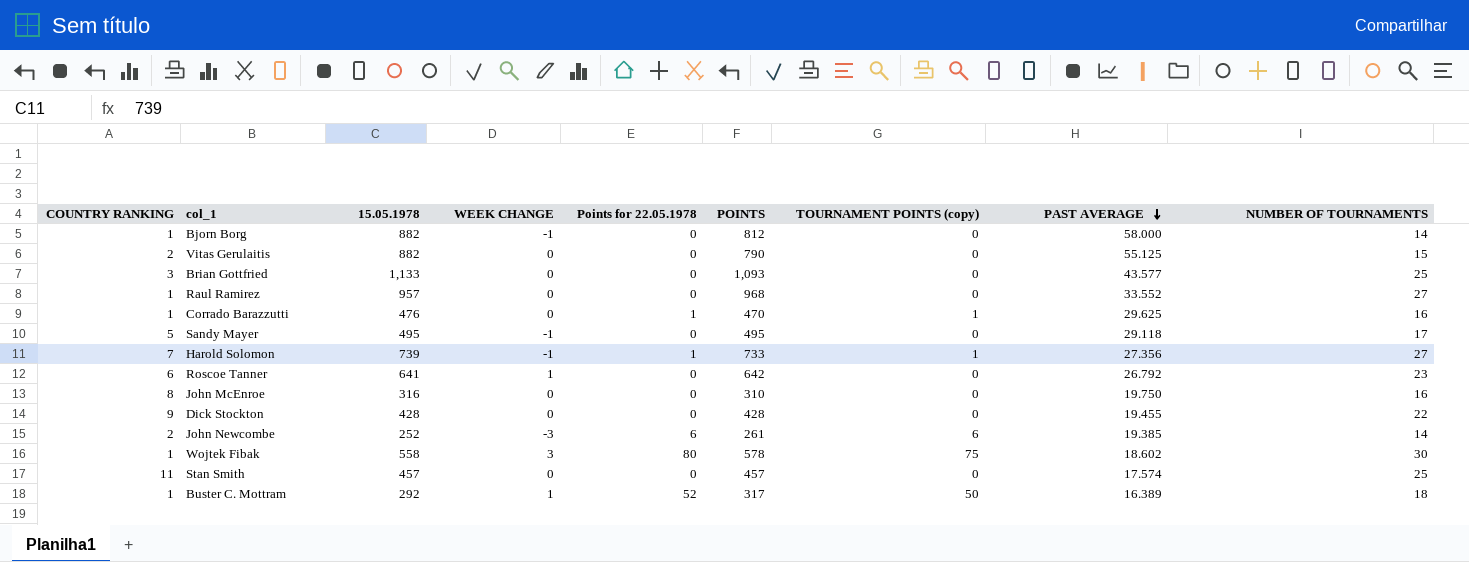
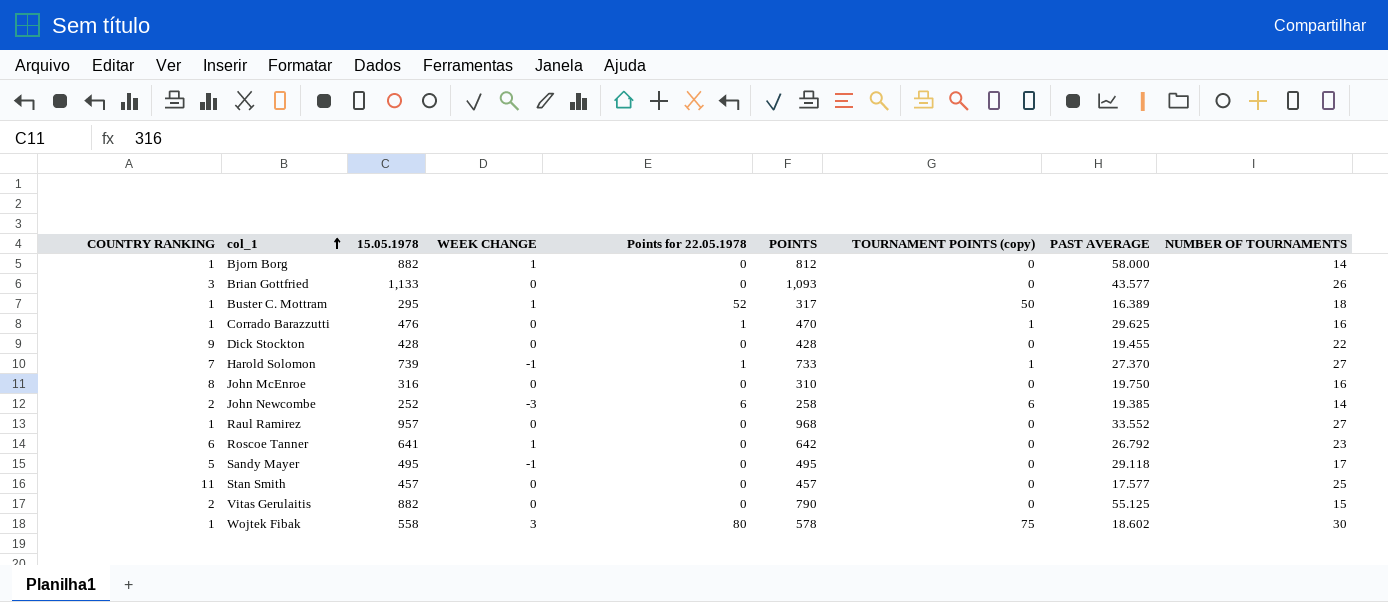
row order: PAST AVERAGE descending -> col_1 ascending
Bjorn Borg | WEEK CHANGE: -1 -> 1
Brian Gottfried | NUMBER OF TOURNAMENTS: 25 -> 26
Buster C. Mottram | 15.05.1978: 292 -> 295
Harold Solomon | PAST AVERAGE: 27.356 -> 27.370
John Newcombe | POINTS: 261 -> 258
Stan Smith | PAST AVERAGE: 17.574 -> 17.577

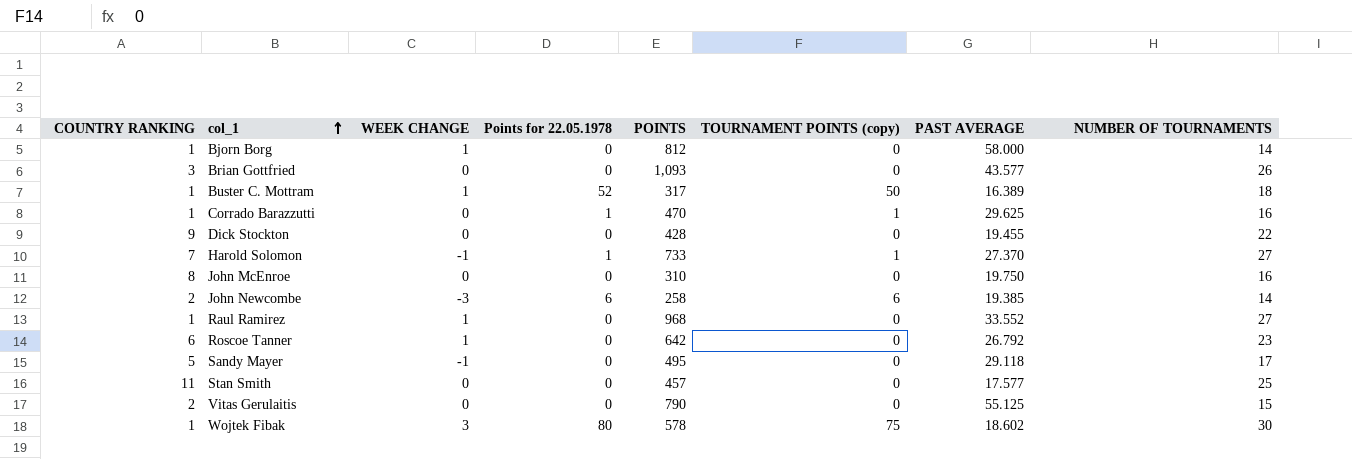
column 15.05.1978 | position: 3 -> none
Raul Ramirez | WEEK CHANGE: 0 -> 1

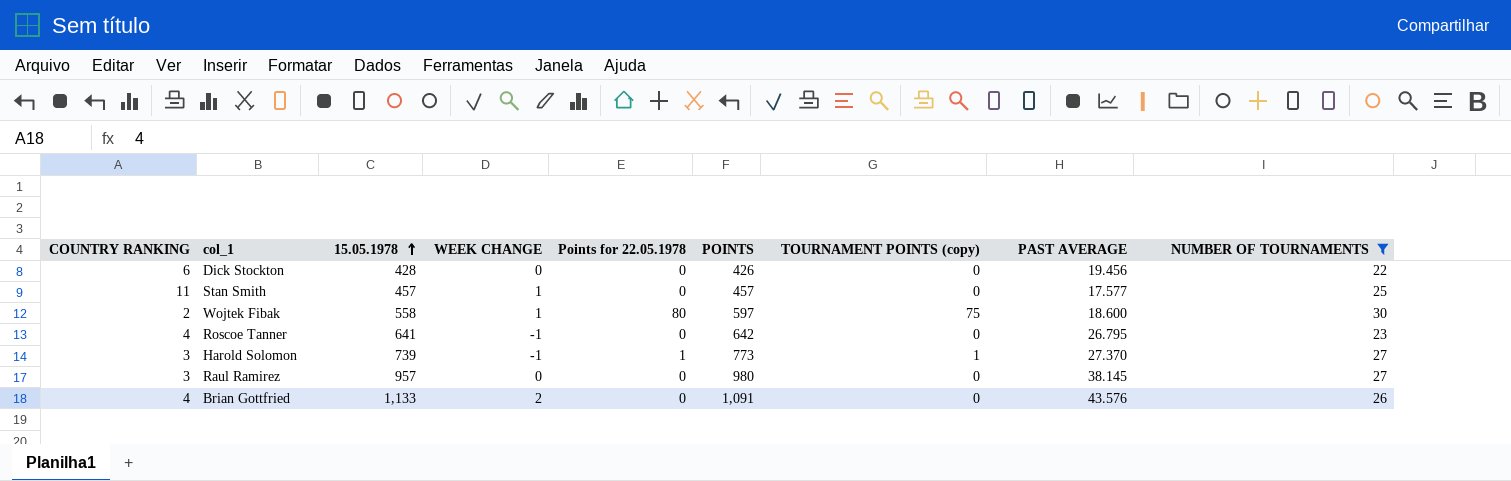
filter: none -> NUMBER OF TOURNAMENTS >= 22
row order: col_1 ascending -> 15.05.1978 ascending
column 15.05.1978 | position: none -> 3
Dick Stockton | COUNTRY RANKING: 9 -> 6
Dick Stockton | POINTS: 428 -> 426
Dick Stockton | PAST AVERAGE: 19.455 -> 19.456
Stan Smith | WEEK CHANGE: 0 -> 1
Wojtek Fibak | COUNTRY RANKING: 1 -> 2
Wojtek Fibak | WEEK CHANGE: 3 -> 1
Wojtek Fibak | POINTS: 578 -> 597
Wojtek Fibak | PAST AVERAGE: 18.602 -> 18.600
Roscoe Tanner | COUNTRY RANKING: 6 -> 4
Roscoe Tanner | WEEK CHANGE: 1 -> -1
Roscoe Tanner | PAST AVERAGE: 26.792 -> 26.795
Harold Solomon | COUNTRY RANKING: 7 -> 3
Harold Solomon | POINTS: 733 -> 773
Raul Ramirez | COUNTRY RANKING: 1 -> 3
Raul Ramirez | WEEK CHANGE: 1 -> 0
Raul Ramirez | POINTS: 968 -> 980
Raul Ramirez | PAST AVERAGE: 33.552 -> 38.145
Brian Gottfried | COUNTRY RANKING: 3 -> 4
Brian Gottfried | WEEK CHANGE: 0 -> 2
Brian Gottfried | POINTS: 1,093 -> 1,091
Brian Gottfried | PAST AVERAGE: 43.577 -> 43.576

